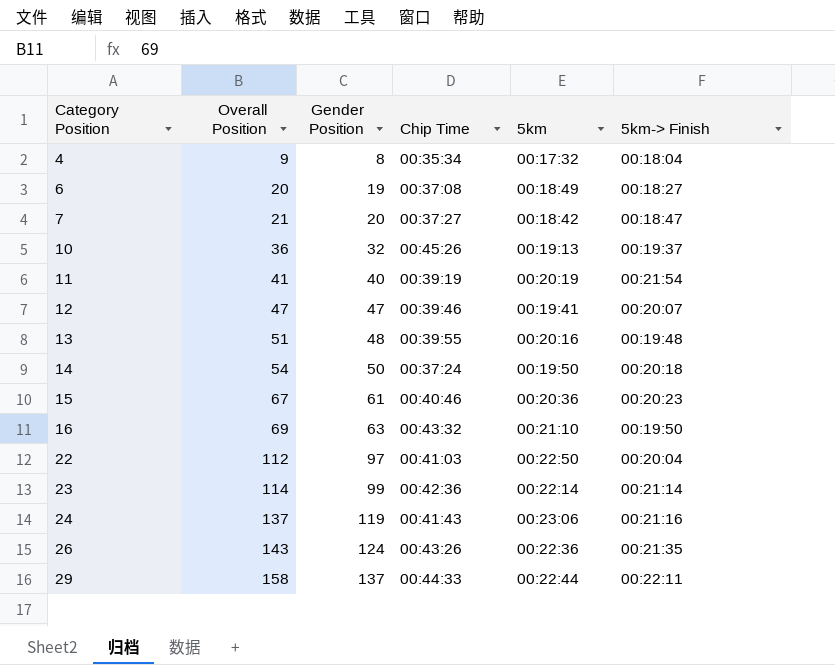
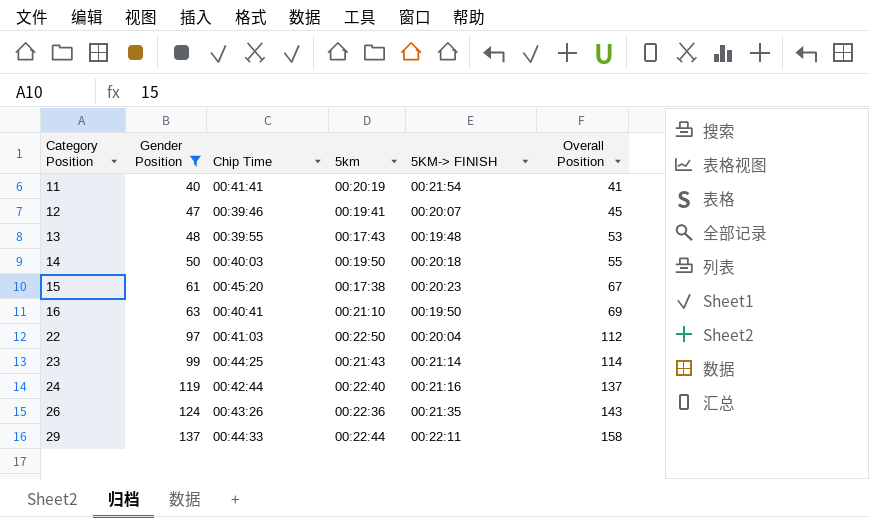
filter: none -> Gender Position >= 40
column name: 5km-> Finish -> 5KM-> FINISH
column Overall Position | position: 2 -> 6
11 | Chip Time: 00:39:19 -> 00:41:41
12 | Overall Position: 47 -> 45
13 | 5km: 00:20:16 -> 00:17:43
13 | Overall Position: 51 -> 53
14 | Chip Time: 00:37:24 -> 00:40:03
14 | Overall Position: 54 -> 55
15 | Chip Time: 00:40:46 -> 00:45:20
15 | 5km: 00:20:36 -> 00:17:38
16 | Chip Time: 00:43:32 -> 00:40:41
23 | Chip Time: 00:42:36 -> 00:44:25
23 | 5km: 00:22:14 -> 00:21:43
24 | Chip Time: 00:41:43 -> 00:42:44
24 | 5km: 00:23:06 -> 00:22:40

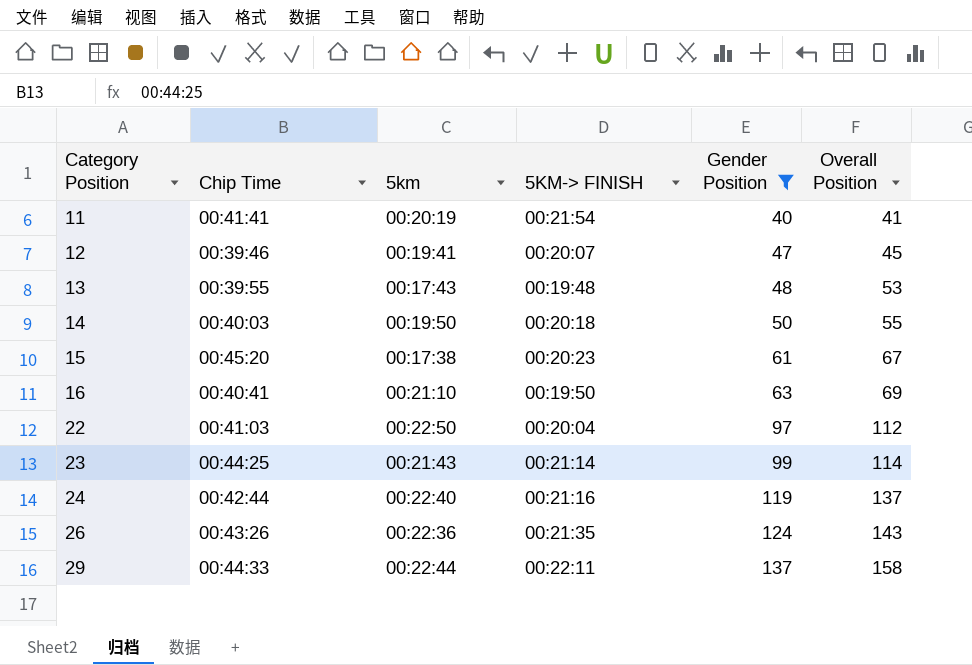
column Gender Position | position: 2 -> 5

